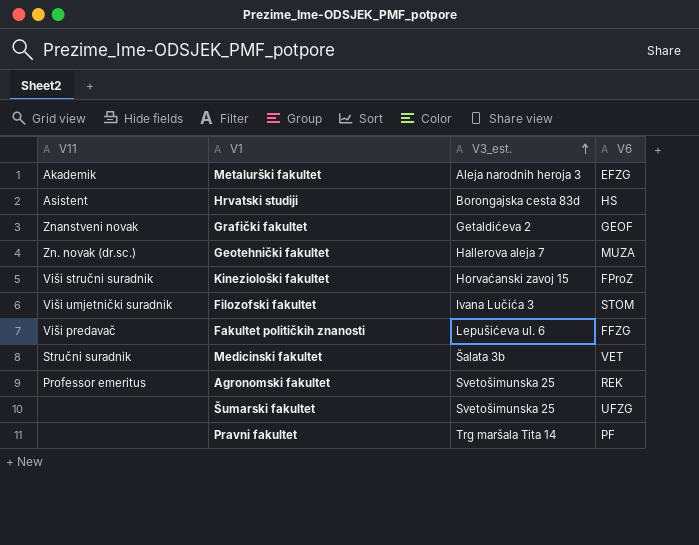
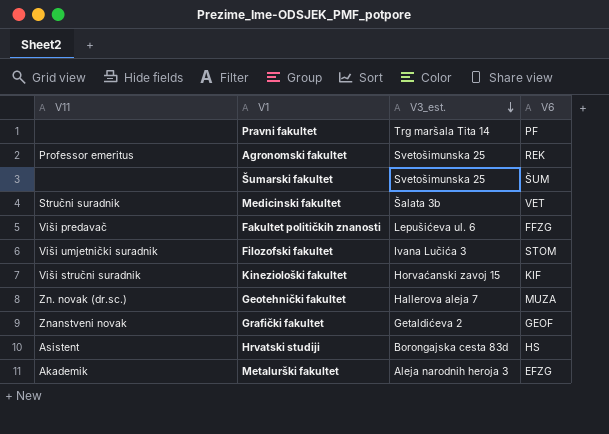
row order: V3_est. ascending -> V3_est. descending
Šumarski fakultet | V6: UFZG -> ŠUM
Kineziološki fakultet | V6: FProZ -> KIF

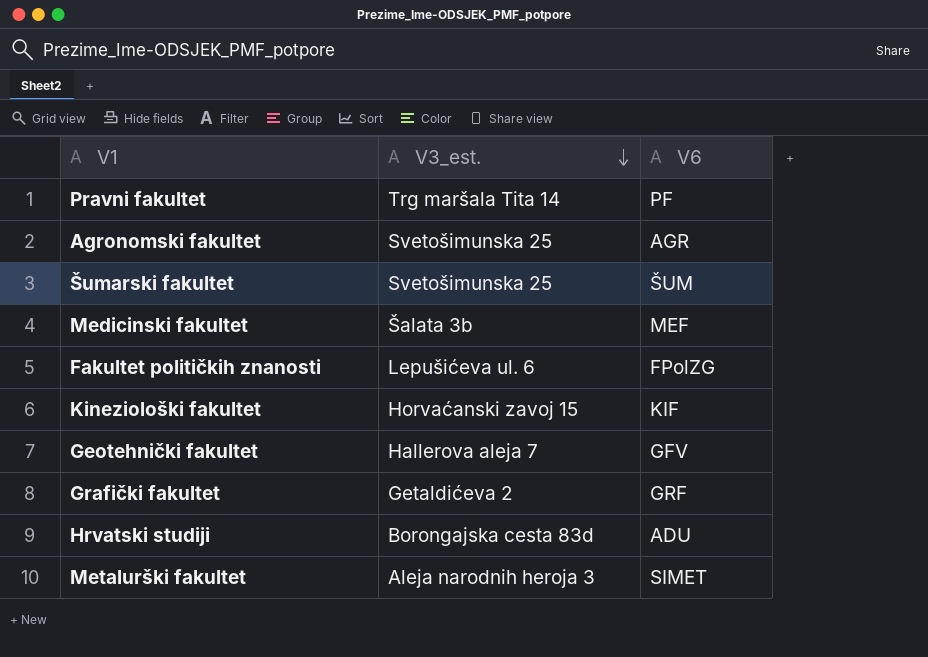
column V11 | position: 1 -> none
row Filozofski fakultet: Viši umjetnički suradnik | Ivana Lučića 3 | STOM -> none
Agronomski fakultet | V6: REK -> AGR
Medicinski fakultet | V6: VET -> MEF
Fakultet političkih znanosti | V6: FFZG -> FPolZG
Geotehnički fakultet | V6: MUZA -> GFV
Grafički fakultet | V6: GEOF -> GRF
Hrvatski studiji | V6: HS -> ADU
Metalurški fakultet | V6: EFZG -> SIMET

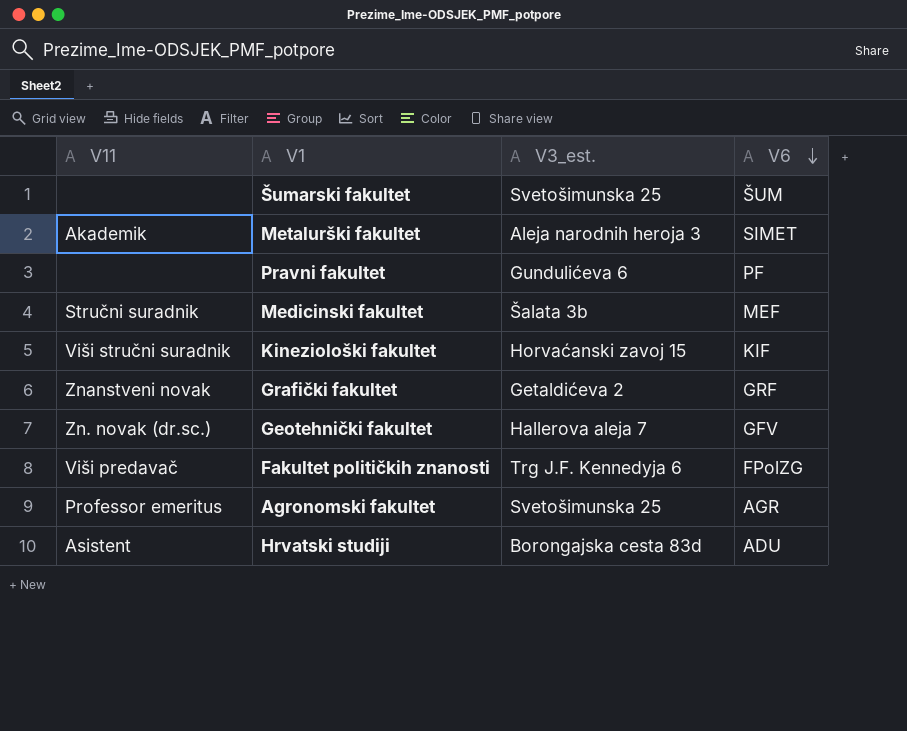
row order: V3_est. descending -> V6 descending
column V11 | position: none -> 1
Pravni fakultet | V3_est.: Trg maršala Tita 14 -> Gundulićeva 6
Fakultet političkih znanosti | V3_est.: Lepušićeva ul. 6 -> Trg J.F. Kennedyja 6

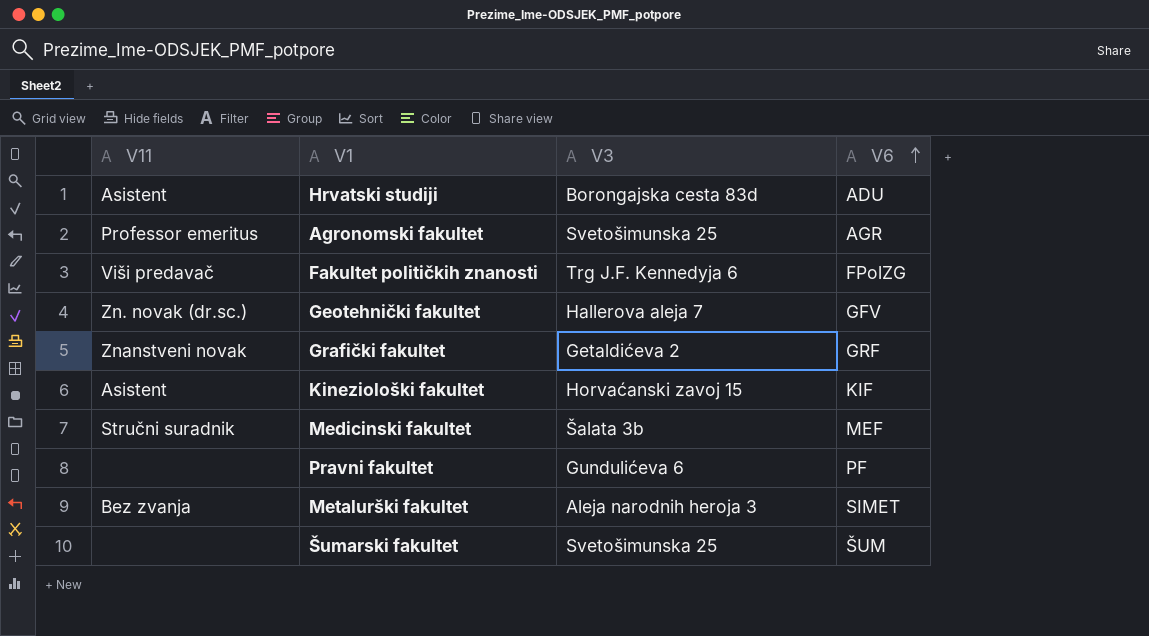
row order: V6 descending -> V6 ascending
column name: V3_est. -> V3
Kineziološki fakultet | V11: Viši stručni suradnik -> Asistent
Metalurški fakultet | V11: Akademik -> Bez zvanja

